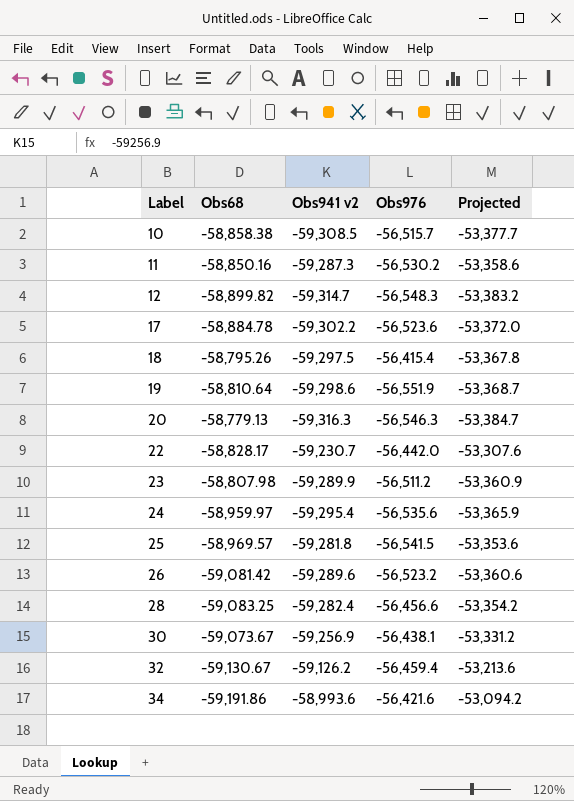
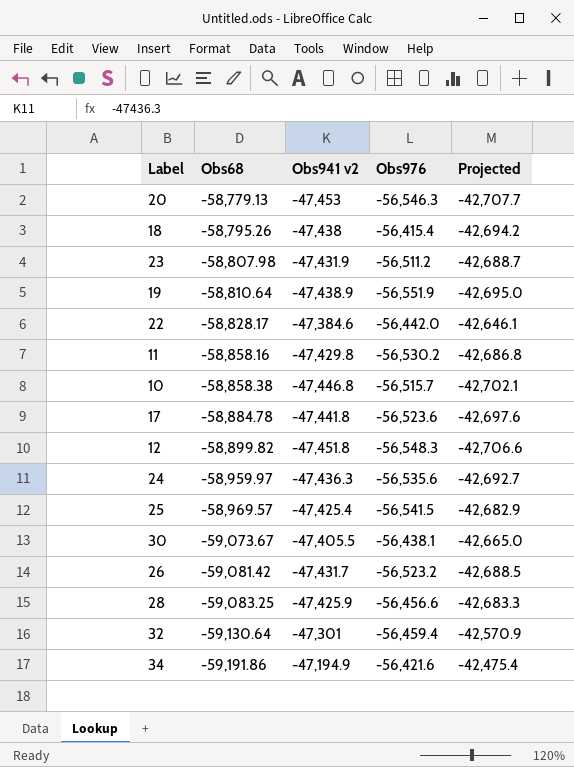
row order: Label ascending -> Obs68 descending
20 | Obs941 v2: -59,316.3 -> -47,453
20 | Projected: -53,384.7 -> -42,707.7
18 | Obs941 v2: -59,297.5 -> -47,438
18 | Projected: -53,367.8 -> -42,694.2
23 | Obs941 v2: -59,289.9 -> -47,431.9
23 | Projected: -53,360.9 -> -42,688.7
19 | Obs941 v2: -59,298.6 -> -47,438.9
19 | Projected: -53,368.7 -> -42,695.0
22 | Obs941 v2: -59,230.7 -> -47,384.6
22 | Projected: -53,307.6 -> -42,646.1
11 | Obs68: -58,850.16 -> -58,858.16
11 | Obs941 v2: -59,287.3 -> -47,429.8
11 | Projected: -53,358.6 -> -42,686.8
10 | Obs941 v2: -59,308.5 -> -47,446.8
10 | Projected: -53,377.7 -> -42,702.1
17 | Obs941 v2: -59,302.2 -> -47,441.8
17 | Projected: -53,372.0 -> -42,697.6
12 | Obs941 v2: -59,314.7 -> -47,451.8
12 | Projected: -53,383.2 -> -42,706.6
24 | Obs941 v2: -59,295.4 -> -47,436.3
24 | Projected: -53,365.9 -> -42,692.7
25 | Obs941 v2: -59,281.8 -> -47,425.4
25 | Projected: -53,353.6 -> -42,682.9
30 | Obs941 v2: -59,256.9 -> -47,405.5
30 | Projected: -53,331.2 -> -42,665.0
26 | Obs941 v2: -59,289.6 -> -47,431.7
26 | Projected: -53,360.6 -> -42,688.5
28 | Obs941 v2: -59,282.4 -> -47,425.9
28 | Projected: -53,354.2 -> -42,683.3
32 | Obs68: -59,130.67 -> -59,130.64
32 | Obs941 v2: -59,126.2 -> -47,301
32 | Projected: -53,213.6 -> -42,570.9
34 | Obs941 v2: -58,993.6 -> -47,194.9
34 | Projected: -53,094.2 -> -42,475.4

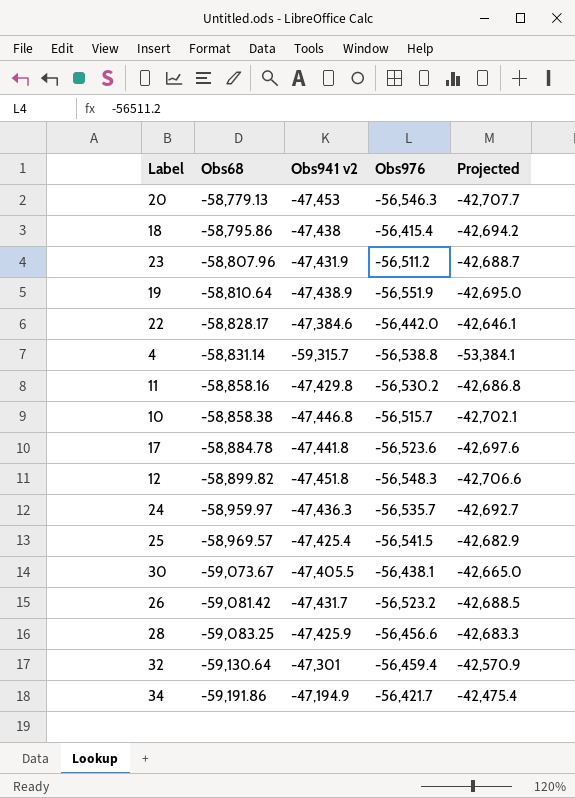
18 | Obs68: -58,795.26 -> -58,795.86
23 | Obs68: -58,807.98 -> -58,807.96
row 4: none -> -58,831.14 | -59,315.7 | -56,538.8 | -53,384.1
24 | Obs976: -56,535.6 -> -56,535.7
34 | Obs976: -56,421.6 -> -56,421.7

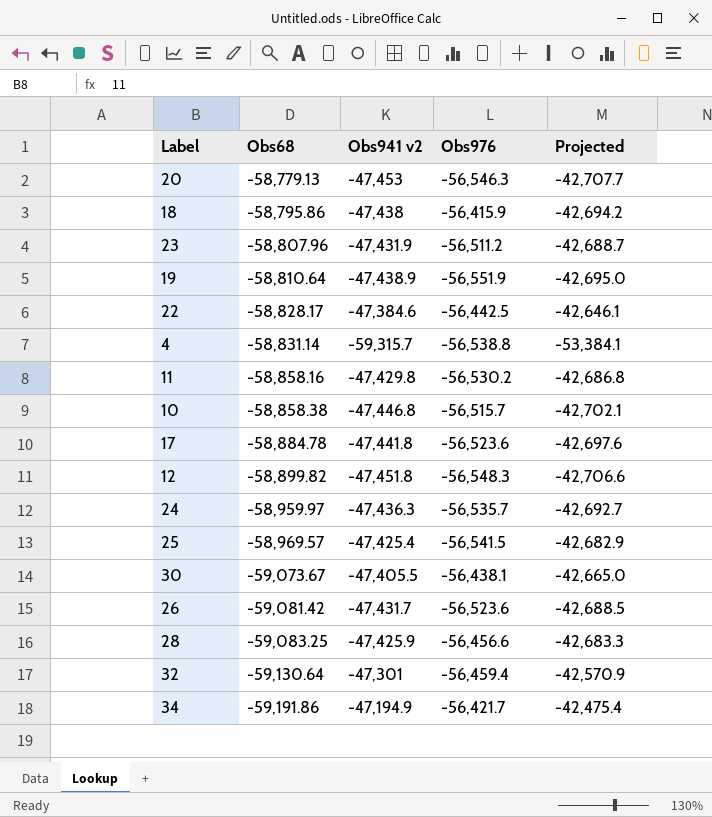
18 | Obs976: -56,415.4 -> -56,415.9
22 | Obs976: -56,442.0 -> -56,442.5
26 | Obs976: -56,523.2 -> -56,523.6

